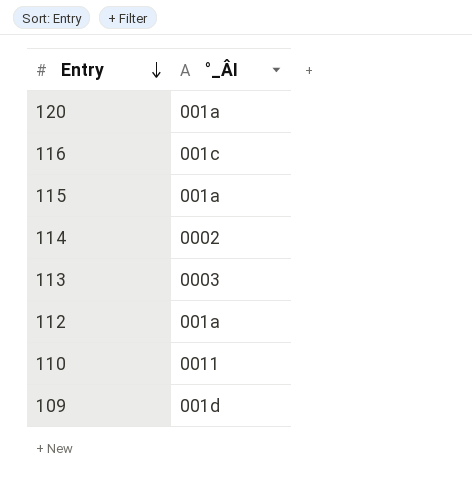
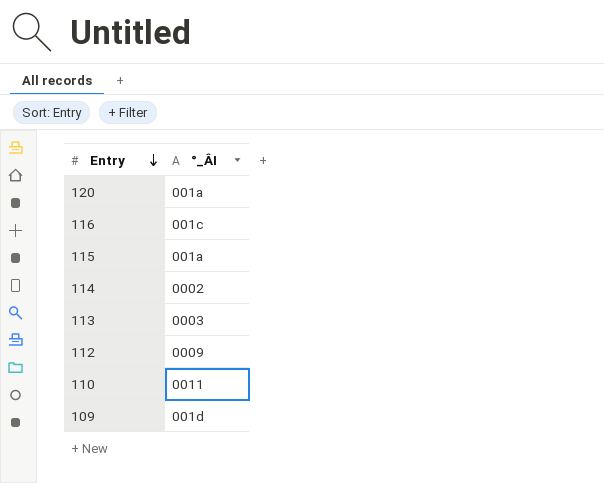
112 | °_ÂI: 001a -> 0009

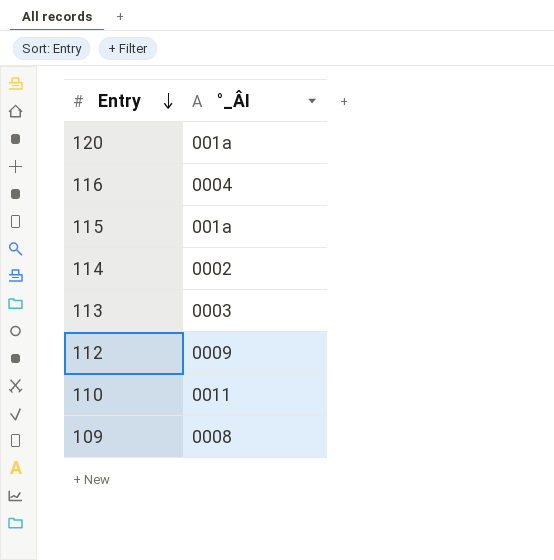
116 | °_ÂI: 001c -> 0004
109 | °_ÂI: 001d -> 0008

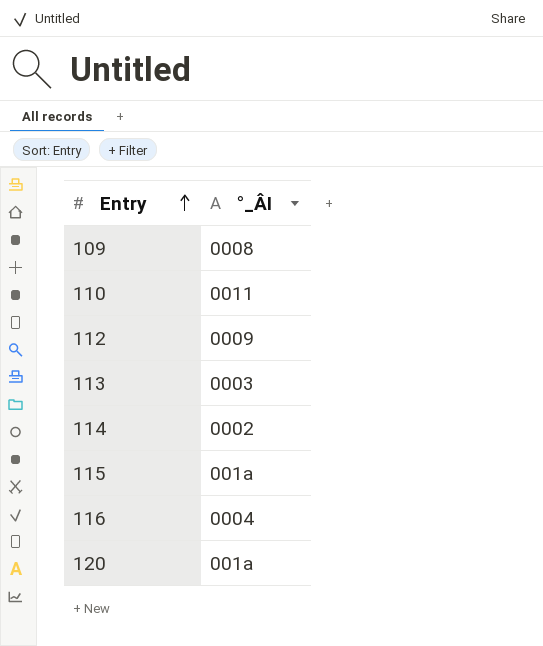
row order: Entry descending -> Entry ascending

